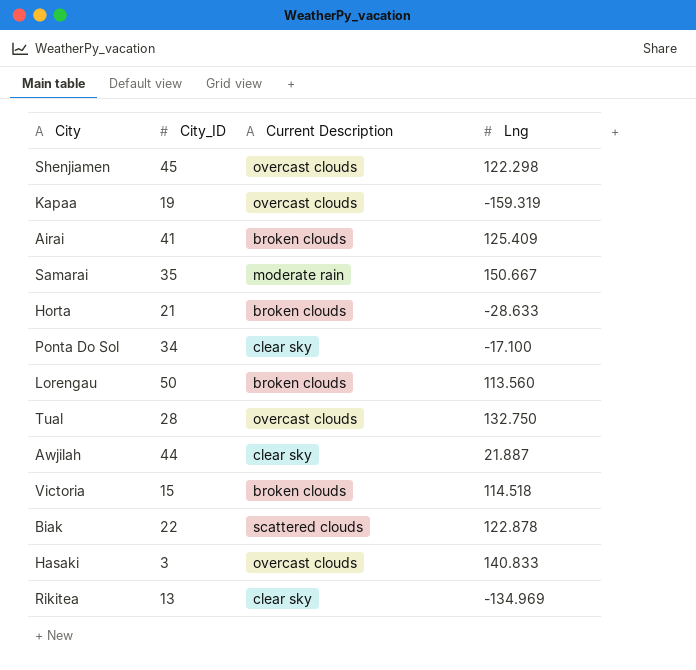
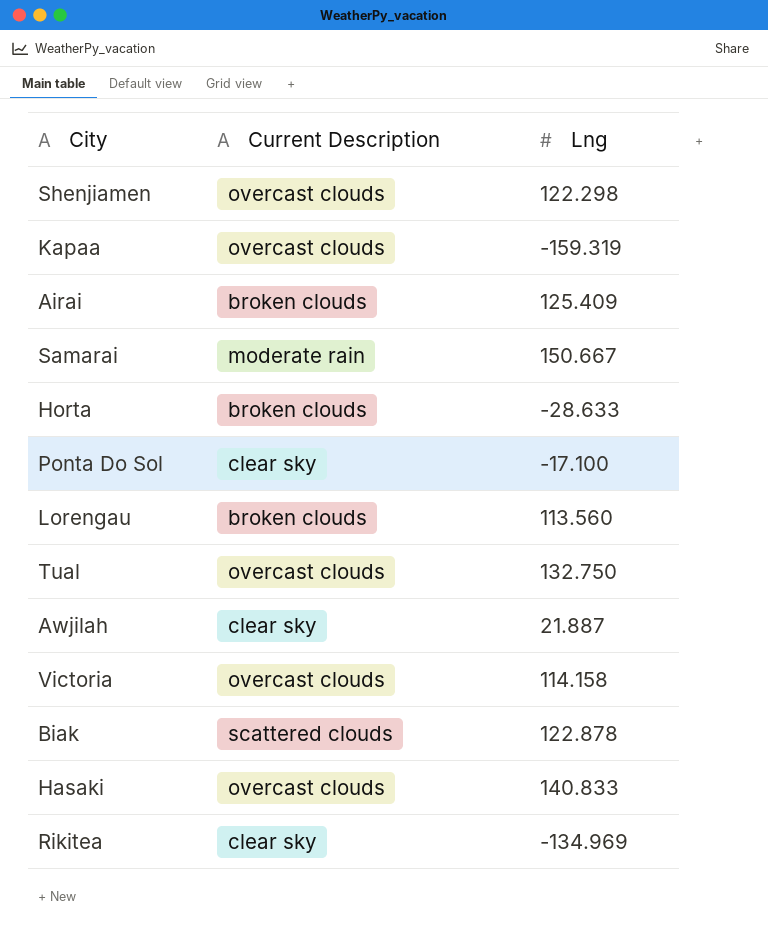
column City_ID | position: 2 -> none
Victoria | Current Description: broken clouds -> overcast clouds
Victoria | Lng: 114.518 -> 114.158

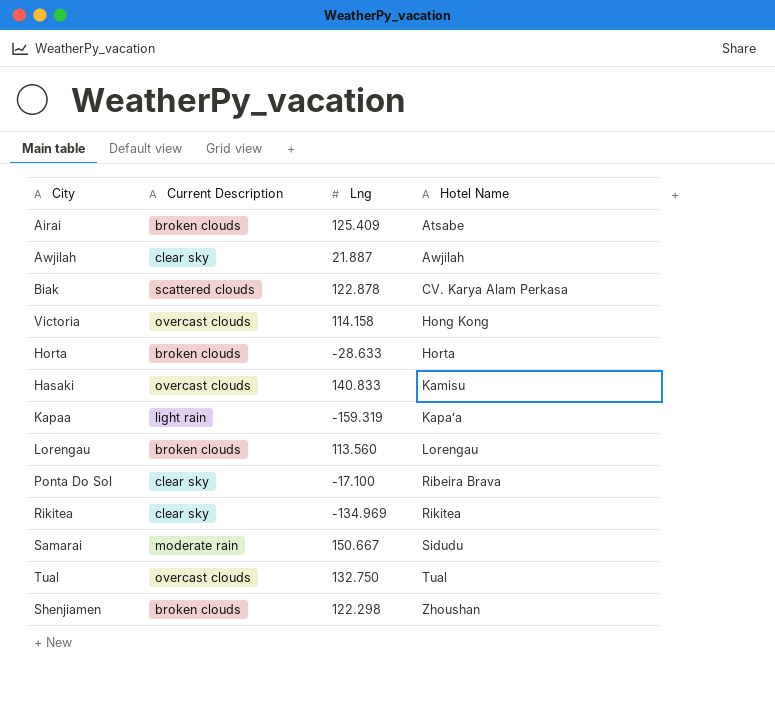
row order: none -> Hotel Name ascending
column Hotel Name | position: none -> 4
Kapaa | Current Description: overcast clouds -> light rain
Shenjiamen | Current Description: overcast clouds -> broken clouds

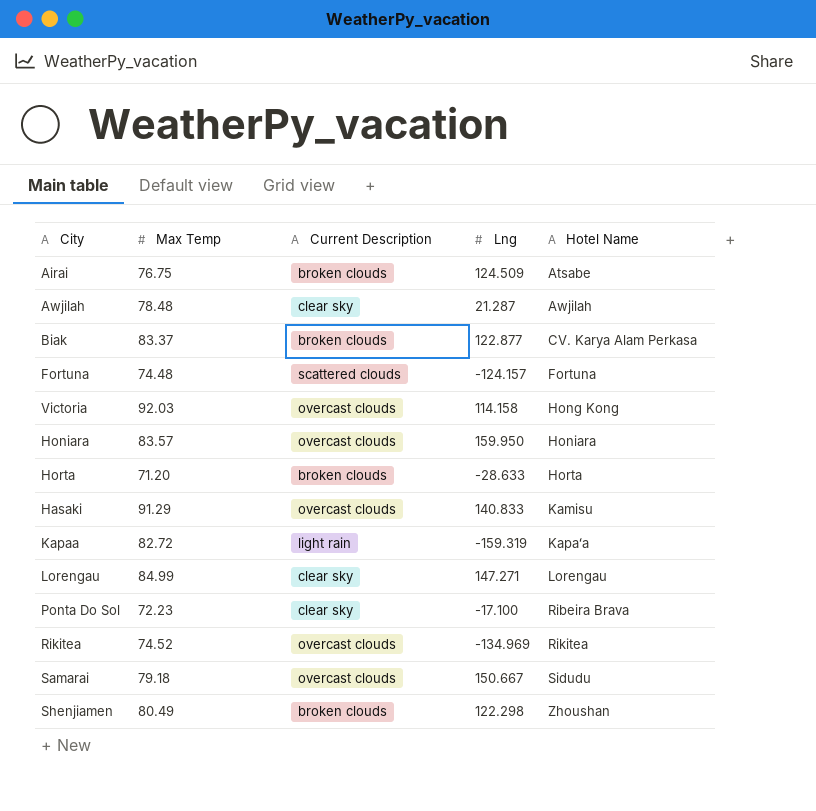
column Max Temp | position: none -> 2
row Tual: overcast clouds | 132.750 | Tual -> none
Airai | Lng: 125.409 -> 124.509
Awjilah | Lng: 21.887 -> 21.287
Biak | Current Description: scattered clouds -> broken clouds
Biak | Lng: 122.878 -> 122.877
row Fortuna: none -> 74.48 | scattered clouds | -124.157 | Fortuna
row Honiara: none -> 83.57 | overcast clouds | 159.950 | Honiara
Lorengau | Current Description: broken clouds -> clear sky
Lorengau | Lng: 113.560 -> 147.271
Rikitea | Current Description: clear sky -> overcast clouds
Samarai | Current Description: moderate rain -> overcast clouds

